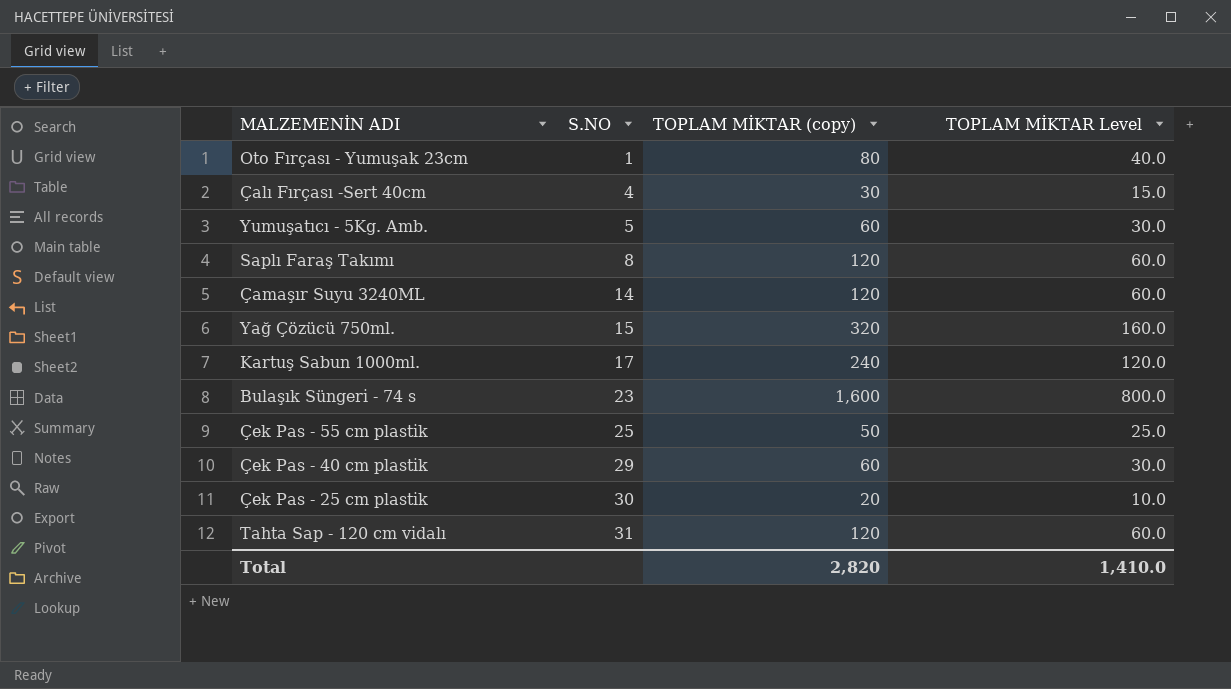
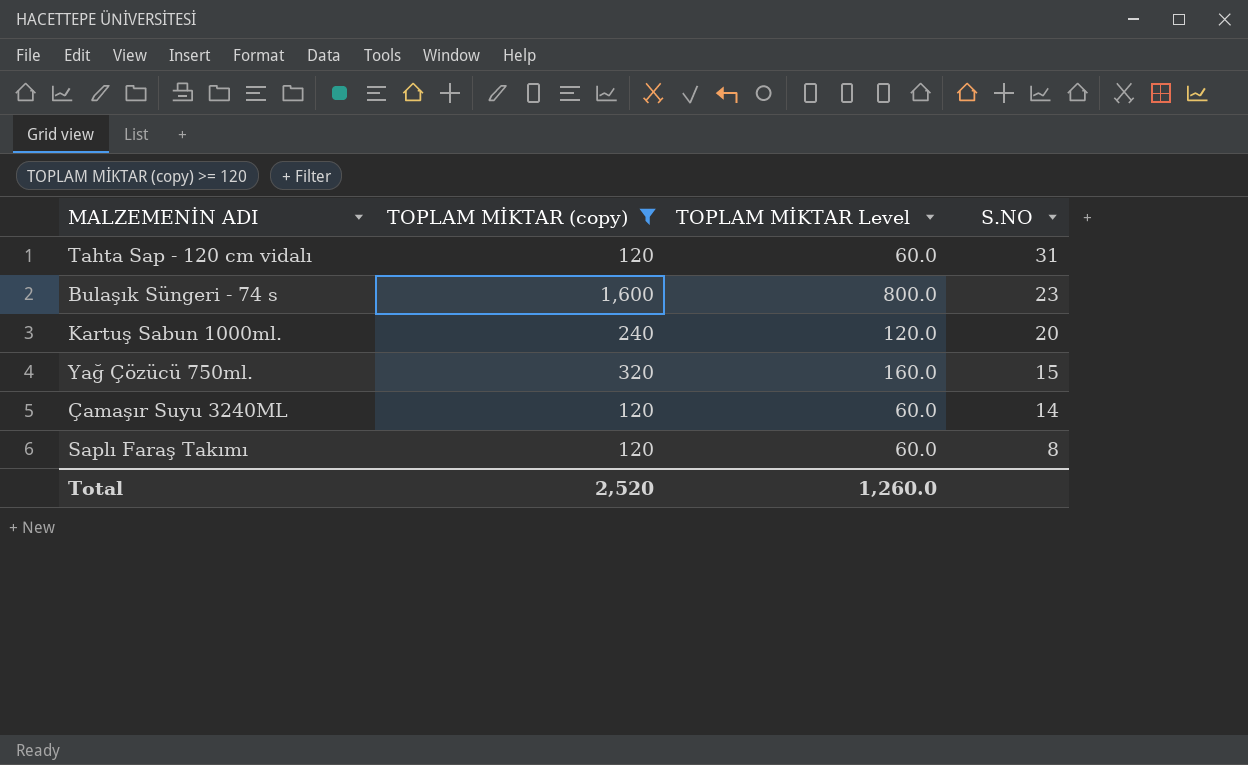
filter: none -> TOPLAM MİKTAR (copy) >= 120
row order: S.NO ascending -> S.NO descending
column S.NO | position: 2 -> 4
Kartuş Sabun 1000ml. | S.NO: 17 -> 20
Total | TOPLAM MİKTAR (copy): 2,820 -> 2,520
Total | TOPLAM MİKTAR Level: 1,410.0 -> 1,260.0

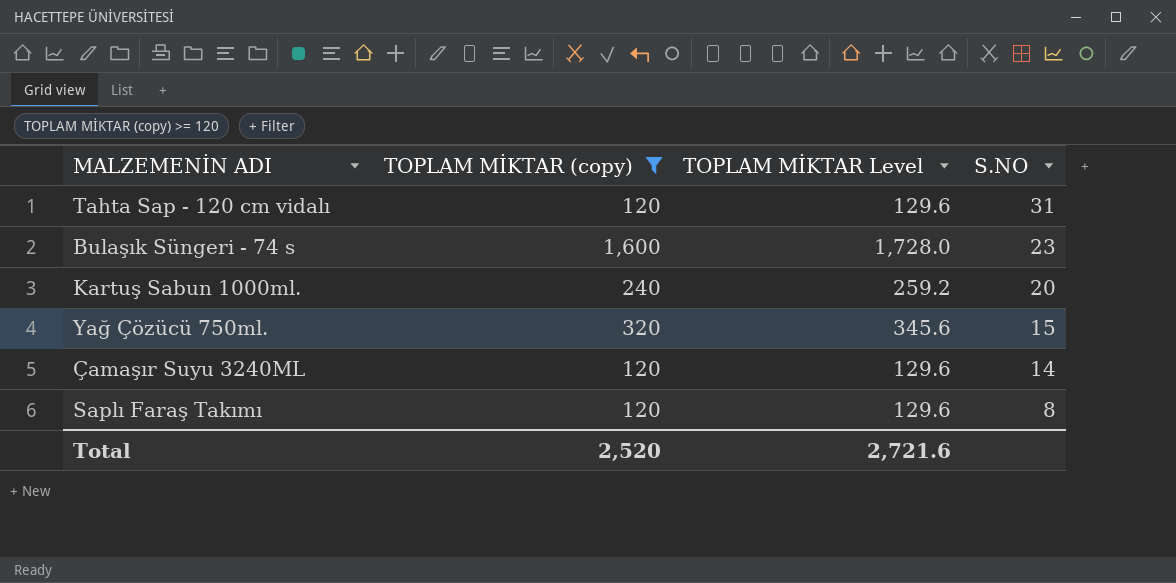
column TOPLAM MİKTAR Level | formula: [TOPLAM MİKTAR (copy)] * 0.5 -> [TOPLAM MİKTAR (copy)] * 1.08
Total | TOPLAM MİKTAR Level: 1,260.0 -> 2,721.6

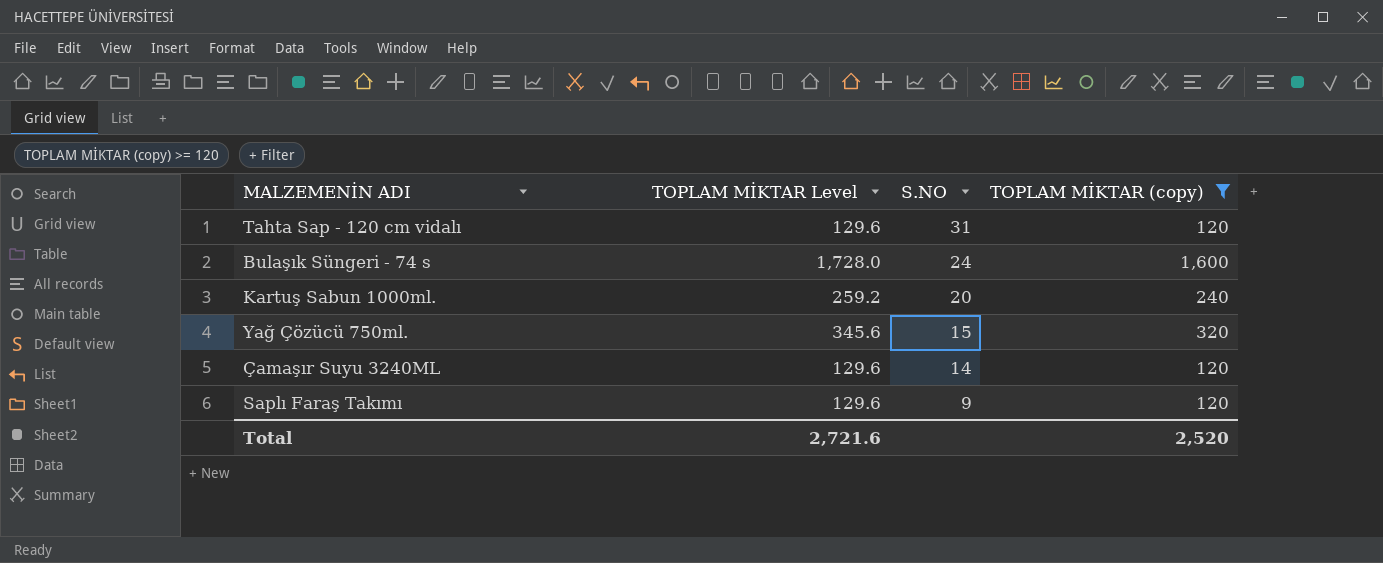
column TOPLAM MİKTAR (copy) | position: 2 -> 4
Bulaşık Süngeri - 74 s | S.NO: 23 -> 24
Saplı Faraş Takımı | S.NO: 8 -> 9

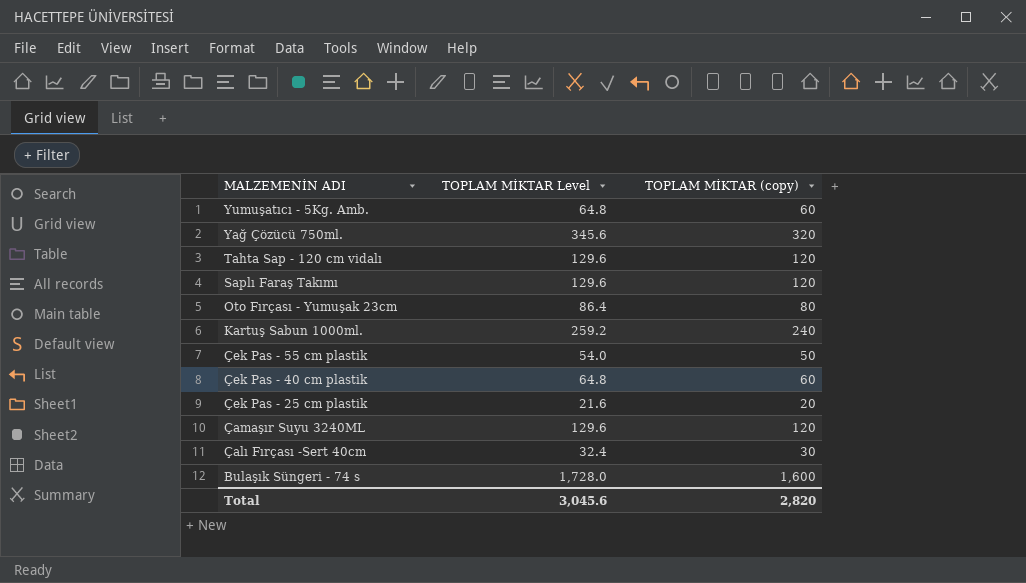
filter: TOPLAM MİKTAR (copy) >= 120 -> none
row order: S.NO descending -> MALZEMENİN ADI descending
column S.NO | position: 3 -> none
Total | TOPLAM MİKTAR Level: 2,721.6 -> 3,045.6
Total | TOPLAM MİKTAR (copy): 2,520 -> 2,820

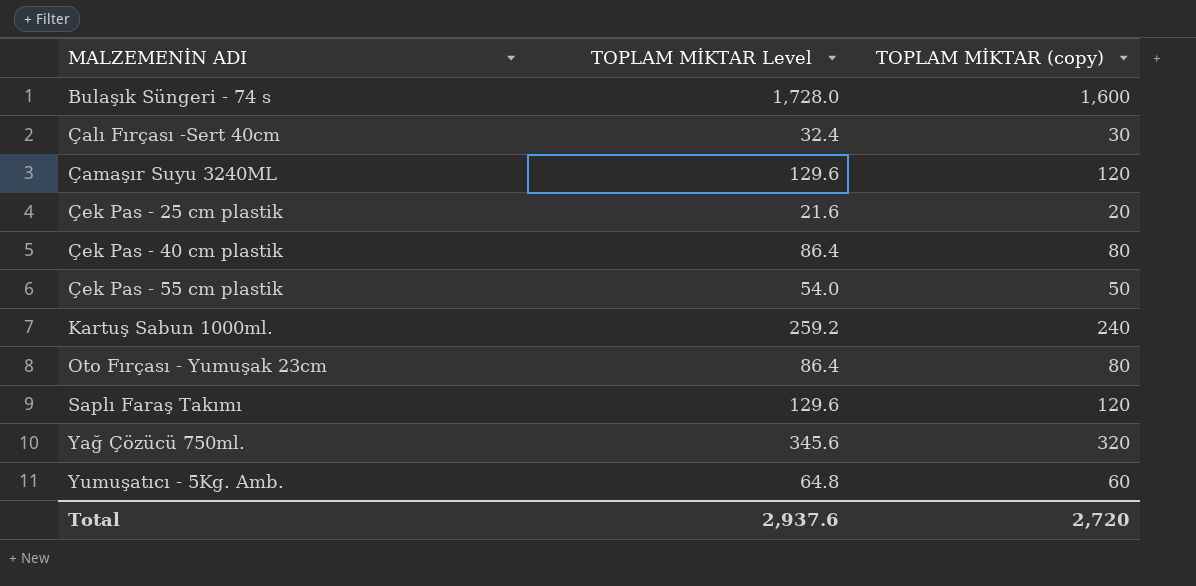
row order: MALZEMENİN ADI descending -> MALZEMENİN ADI ascending
row Tahta Sap - 120 cm vidalı: 129.6 | 120 -> none
Çek Pas - 40 cm plastik | TOPLAM MİKTAR Level: 64.8 -> 86.4
Çek Pas - 40 cm plastik | TOPLAM MİKTAR (copy): 60 -> 80
Total | TOPLAM MİKTAR Level: 3,045.6 -> 2,937.6
Total | TOPLAM MİKTAR (copy): 2,820 -> 2,720

